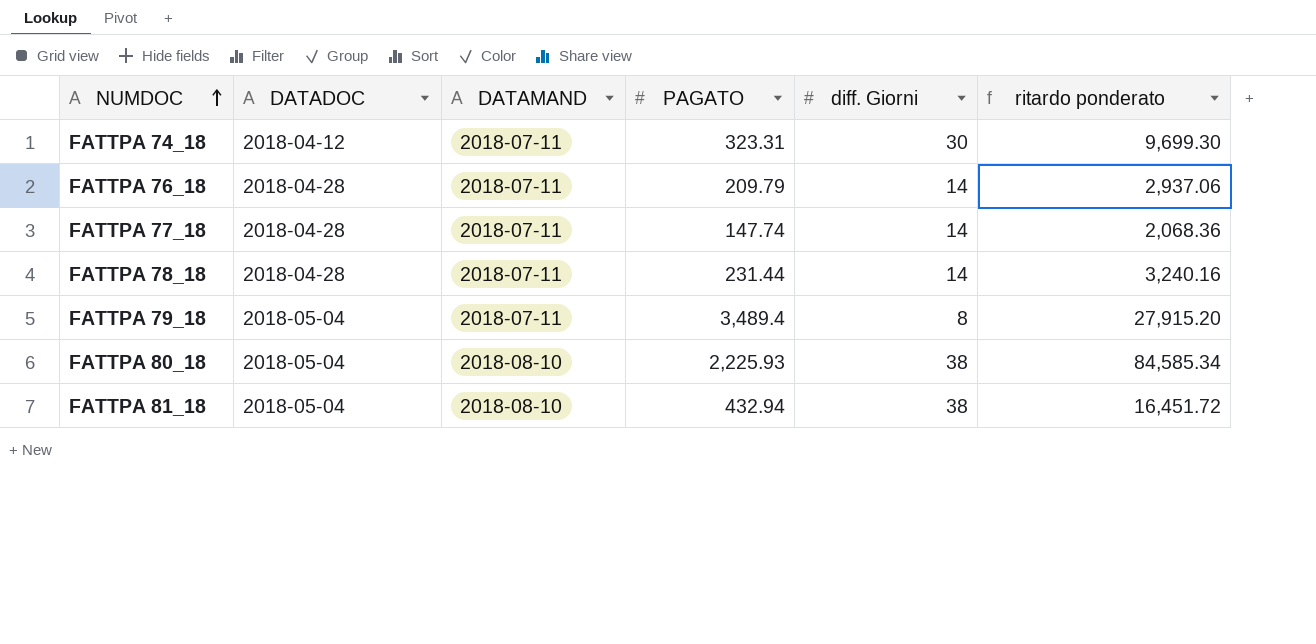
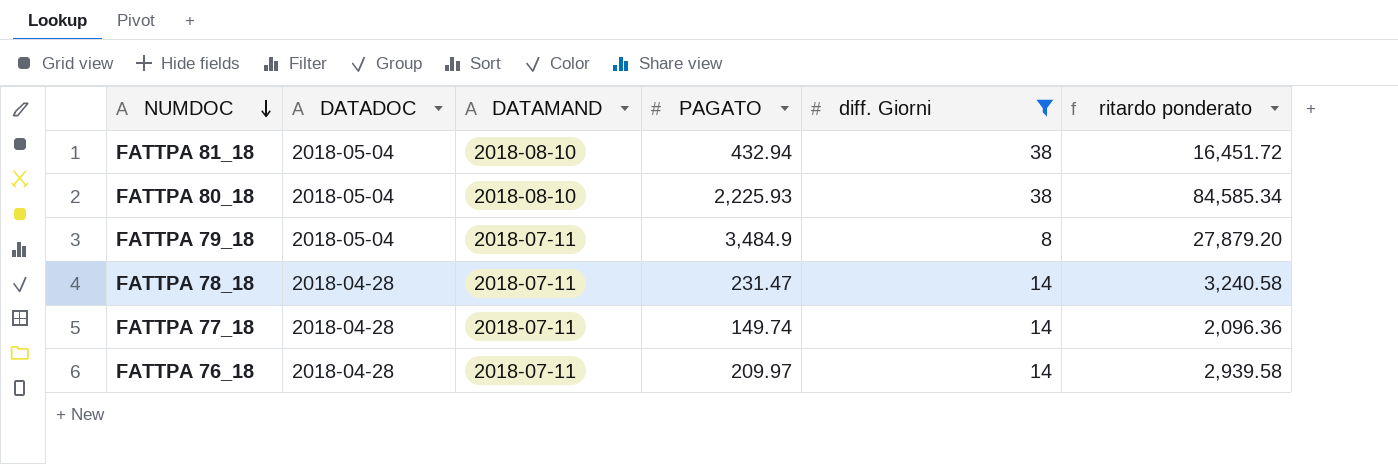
filter: none -> diff. Giorni != 30
row order: NUMDOC ascending -> NUMDOC descending
FATTPA 79_18 | PAGATO: 3,489.4 -> 3,484.9
FATTPA 79_18 | ritardo ponderato: 27,915.20 -> 27,879.20
FATTPA 78_18 | PAGATO: 231.44 -> 231.47
FATTPA 78_18 | ritardo ponderato: 3,240.16 -> 3,240.58
FATTPA 77_18 | PAGATO: 147.74 -> 149.74
FATTPA 77_18 | ritardo ponderato: 2,068.36 -> 2,096.36
FATTPA 76_18 | PAGATO: 209.79 -> 209.97
FATTPA 76_18 | ritardo ponderato: 2,937.06 -> 2,939.58

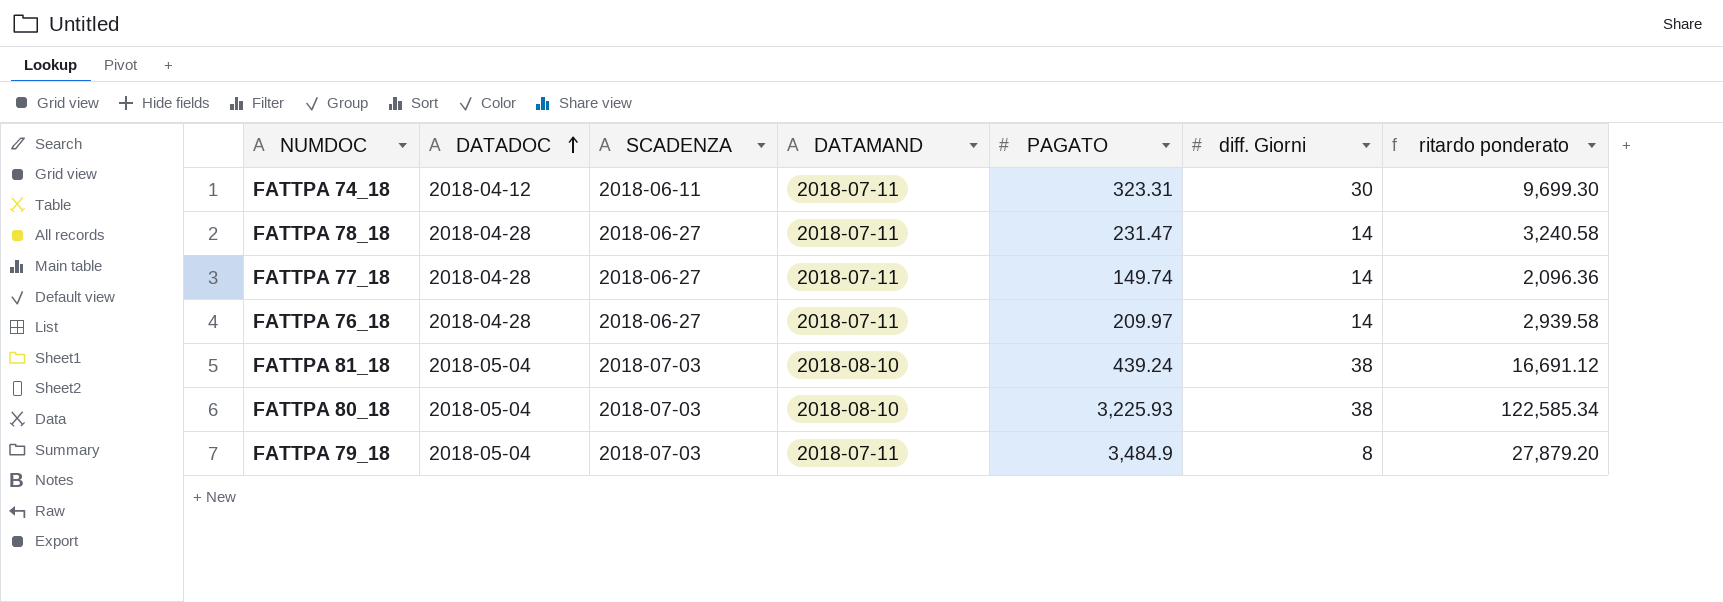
filter: diff. Giorni != 30 -> none
row order: NUMDOC descending -> DATADOC ascending
column SCADENZA | position: none -> 3
FATTPA 81_18 | PAGATO: 432.94 -> 439.24
FATTPA 81_18 | ritardo ponderato: 16,451.72 -> 16,691.12
FATTPA 80_18 | PAGATO: 2,225.93 -> 3,225.93
FATTPA 80_18 | ritardo ponderato: 84,585.34 -> 122,585.34

